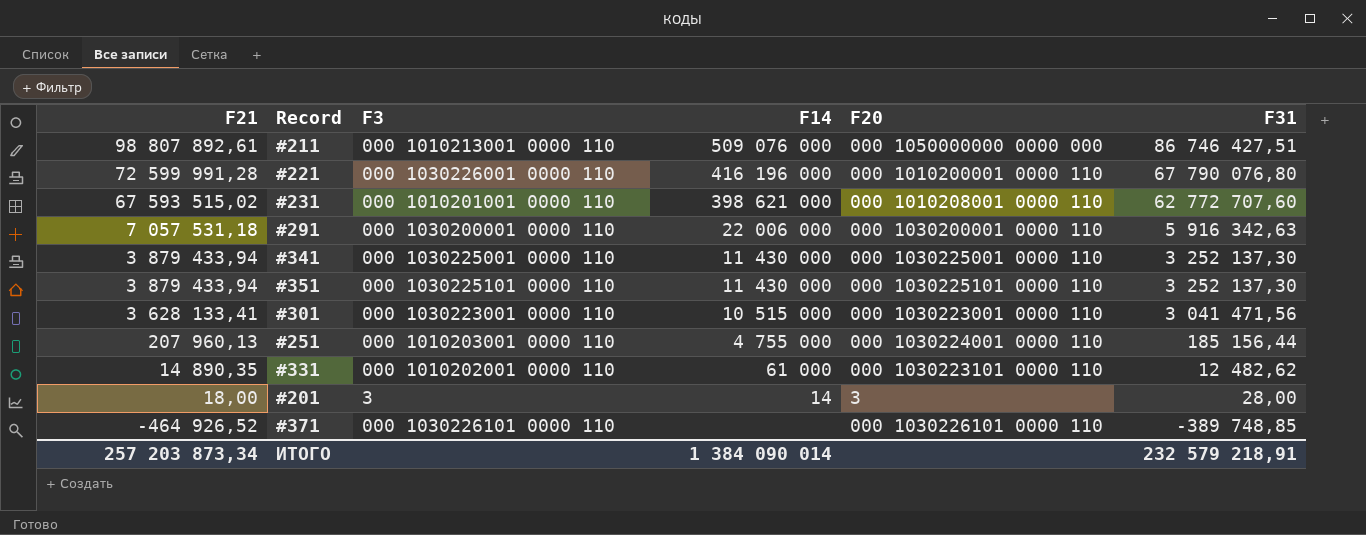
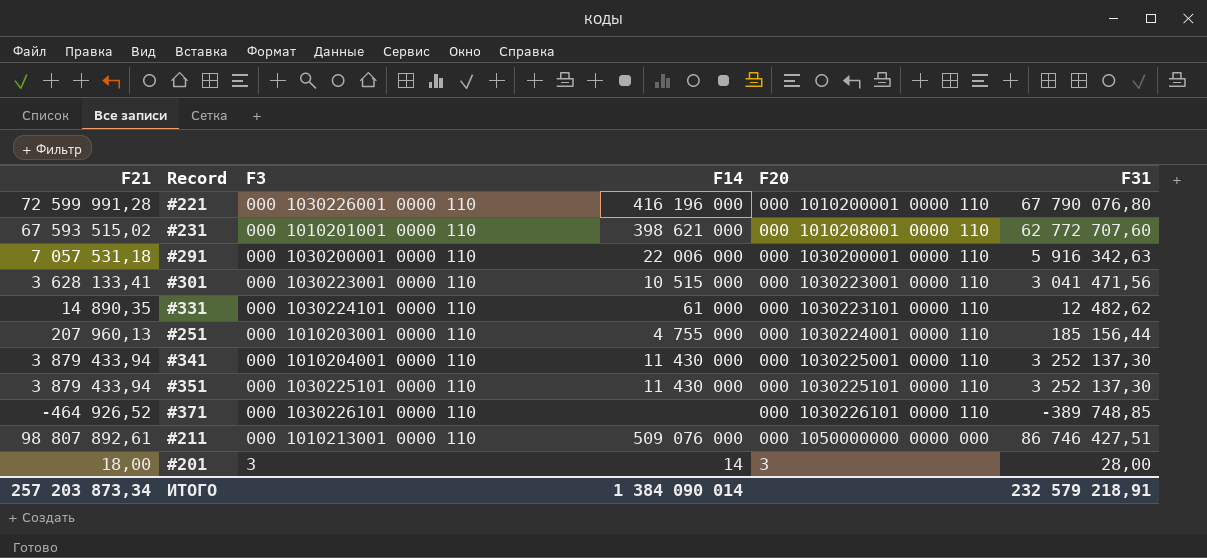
row order: F21 descending -> F20 ascending
#331 | F3: 000 1010202001 0000 110 -> 000 1030224101 0000 110
#341 | F3: 000 1030225001 0000 110 -> 000 1010204001 0000 110

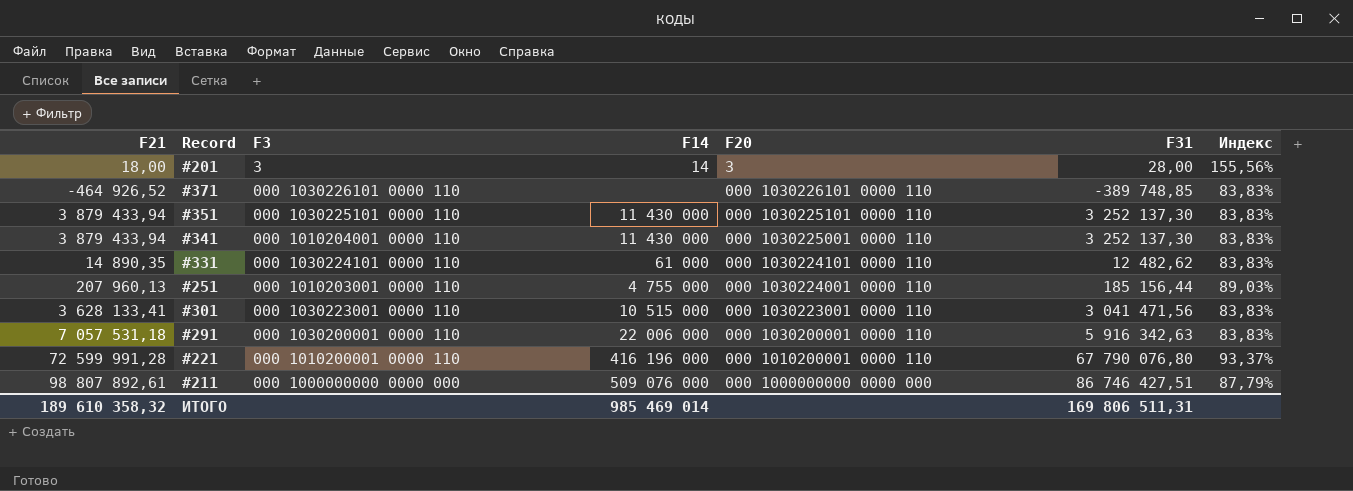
row order: F20 ascending -> F20 descending
column Индекс | formula: none -> [F31] / [F21]
row #231: 67 593 515,02 | 000 1010201001 0000 110 | 398 621 000 | 000 1010208001 0000 110 | 62 772 707,60 -> none
#331 | F20: 000 1030223101 0000 110 -> 000 1030224101 0000 110
#221 | F3: 000 1030226001 0000 110 -> 000 1010200001 0000 110
#211 | F3: 000 1010213001 0000 110 -> 000 1000000000 0000 000
#211 | F20: 000 1050000000 0000 000 -> 000 1000000000 0000 000
ИТОГО | F21: 257 203 873,34 -> 189 610 358,32
ИТОГО | F14: 1 384 090 014 -> 985 469 014
ИТОГО | F31: 232 579 218,91 -> 169 806 511,31

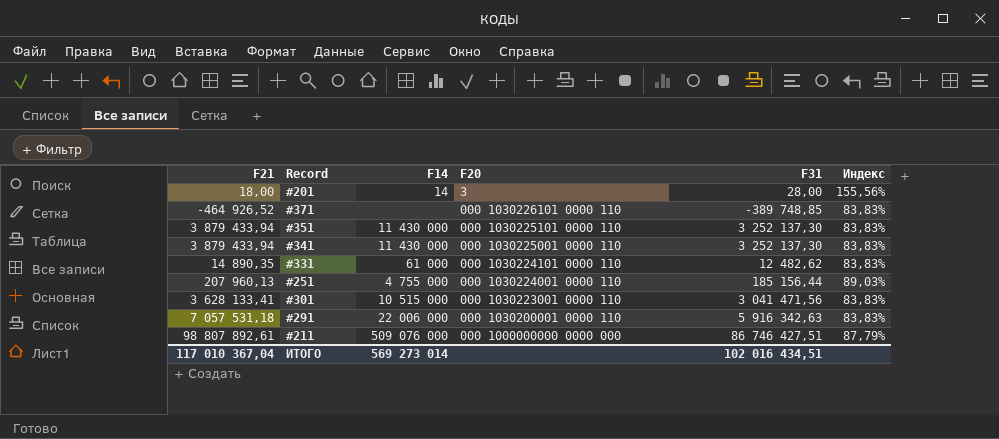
column F3 | position: 3 -> none
row #221: 72 599 991,28 | 000 1010200001 0000 110 | 416 196 000 | 000 1010200001 0000 110 | 67 790 076,80 | 93,37% -> none
ИТОГО | F21: 189 610 358,32 -> 117 010 367,04
ИТОГО | F14: 985 469 014 -> 569 273 014
ИТОГО | F31: 169 806 511,31 -> 102 016 434,51

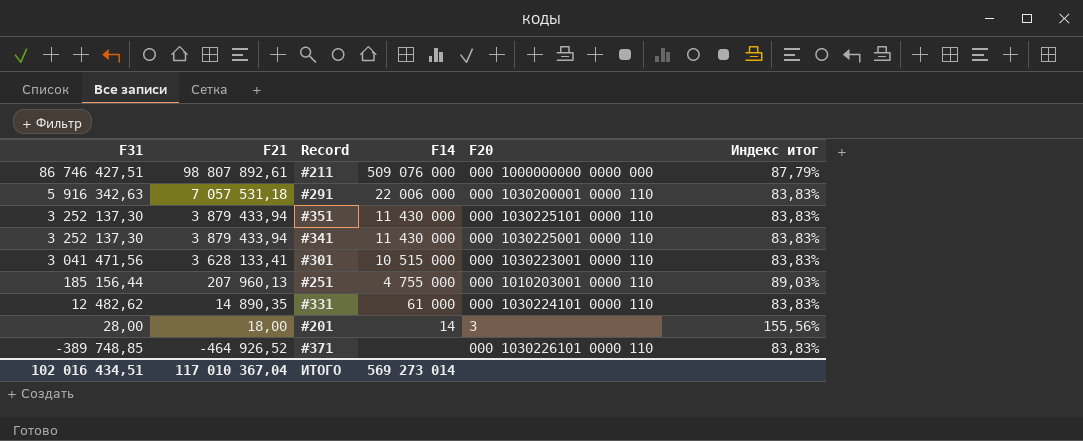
row order: F20 descending -> F31 descending
column F31 | position: 5 -> 1
column name: Индекс -> Индекс итог
#251 | F20: 000 1030224001 0000 110 -> 000 1010203001 0000 110

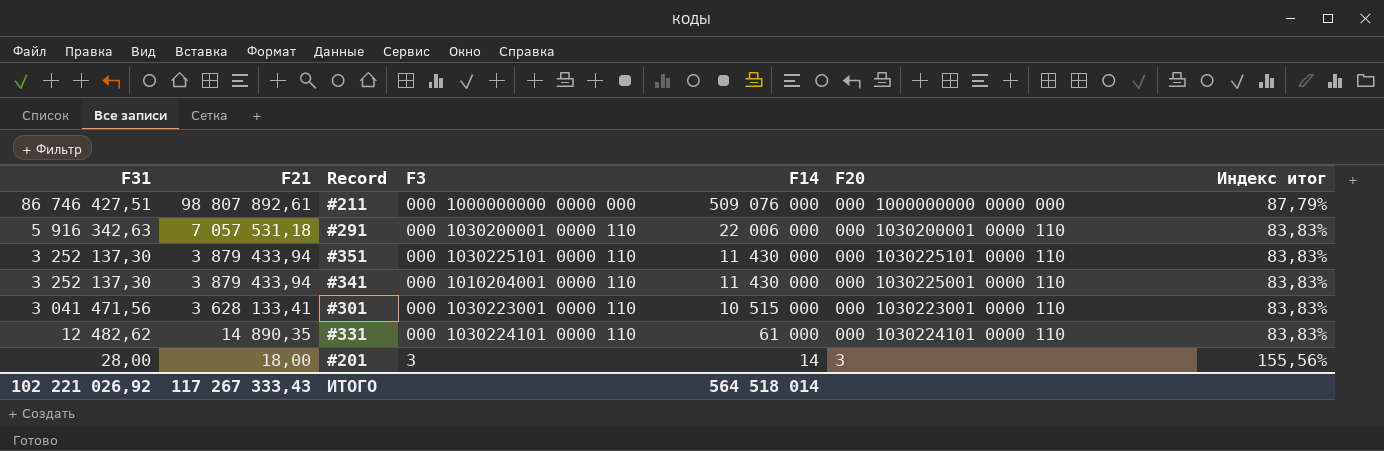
column F3 | position: none -> 4
row #251: 185 156,44 | 207 960,13 | 4 755 000 | 000 1010203001 0000 110 | 89,03% -> none
row #371: -389 748,85 | -464 926,52 | none | 000 1030226101 0000 110 | 83,83% -> none
ИТОГО | F31: 102 016 434,51 -> 102 221 026,92
ИТОГО | F21: 117 010 367,04 -> 117 267 333,43
ИТОГО | F14: 569 273 014 -> 564 518 014

